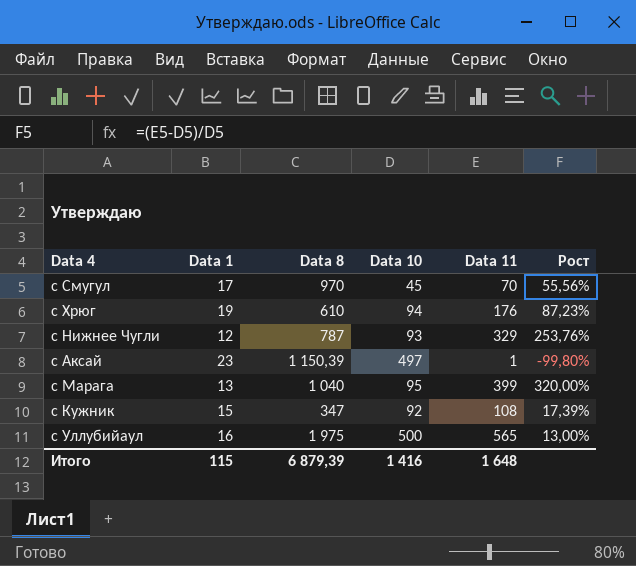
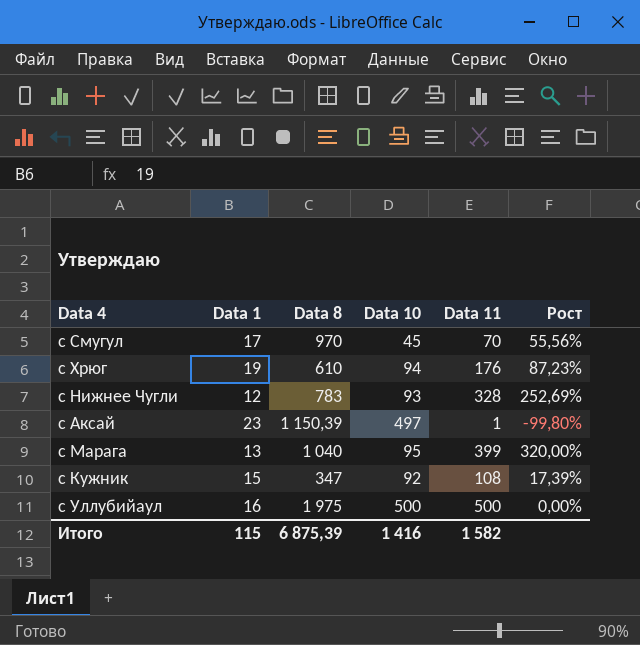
с Нижнее Чугли | Data 8: 787 -> 783
с Нижнее Чугли | Data 11: 329 -> 328
с Нижнее Чугли | Рост: 253,76% -> 252,69%
с Уллубийаул | Data 11: 565 -> 500
с Уллубийаул | Рост: 13,00% -> 0,00%
Итого | Data 8: 6 879,39 -> 6 875,39
Итого | Data 11: 1 648 -> 1 582

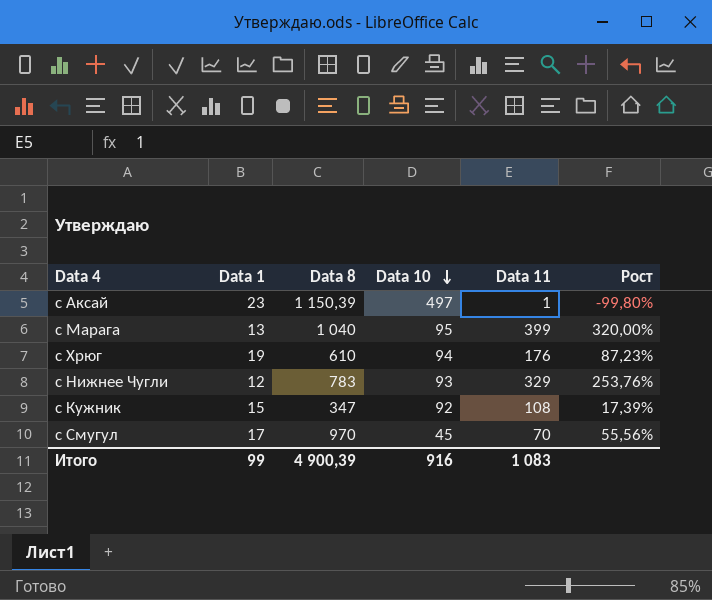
row order: none -> Data 10 descending
row с Уллубийаул: 16 | 1 975 | 500 | 500 | 0,00% -> none
с Нижнее Чугли | Data 11: 328 -> 329
с Нижнее Чугли | Рост: 252,69% -> 253,76%
Итого | Data 1: 115 -> 99
Итого | Data 8: 6 875,39 -> 4 900,39
Итого | Data 10: 1 416 -> 916
Итого | Data 11: 1 582 -> 1 083

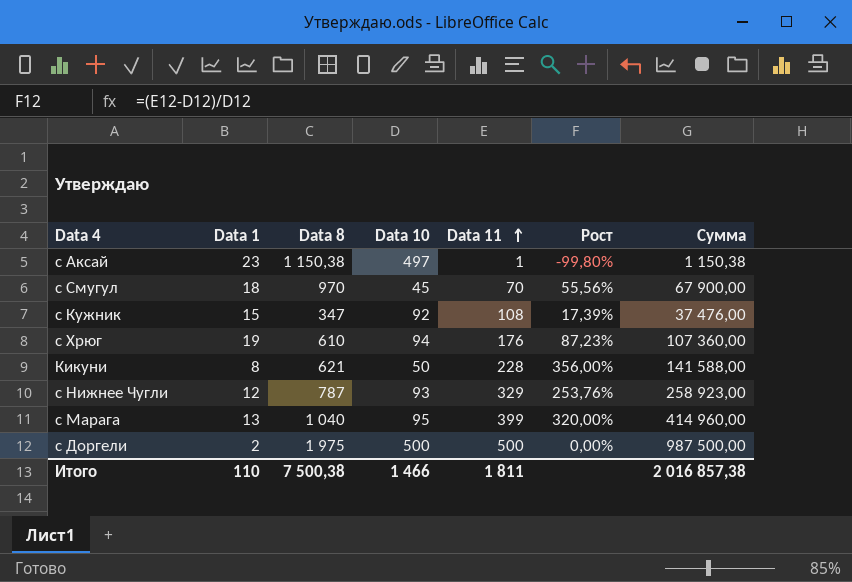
row order: Data 10 descending -> Data 11 ascending
column Сумма | formula: none -> [Data 8] * [Data 11]
с Аксай | Data 8: 1 150,39 -> 1 150,38
с Смугул | Data 1: 17 -> 18
row Кикуни: none -> 8 | 621 | 50 | 228 | 356,00% | 141 588,00
с Нижнее Чугли | Data 8: 783 -> 787
row с Доргели: none -> 2 | 1 975 | 500 | 500 | 0,00% | 987 500,00
Итого | Data 1: 99 -> 110
Итого | Data 8: 4 900,39 -> 7 500,38
Итого | Data 10: 916 -> 1 466
Итого | Data 11: 1 083 -> 1 811

